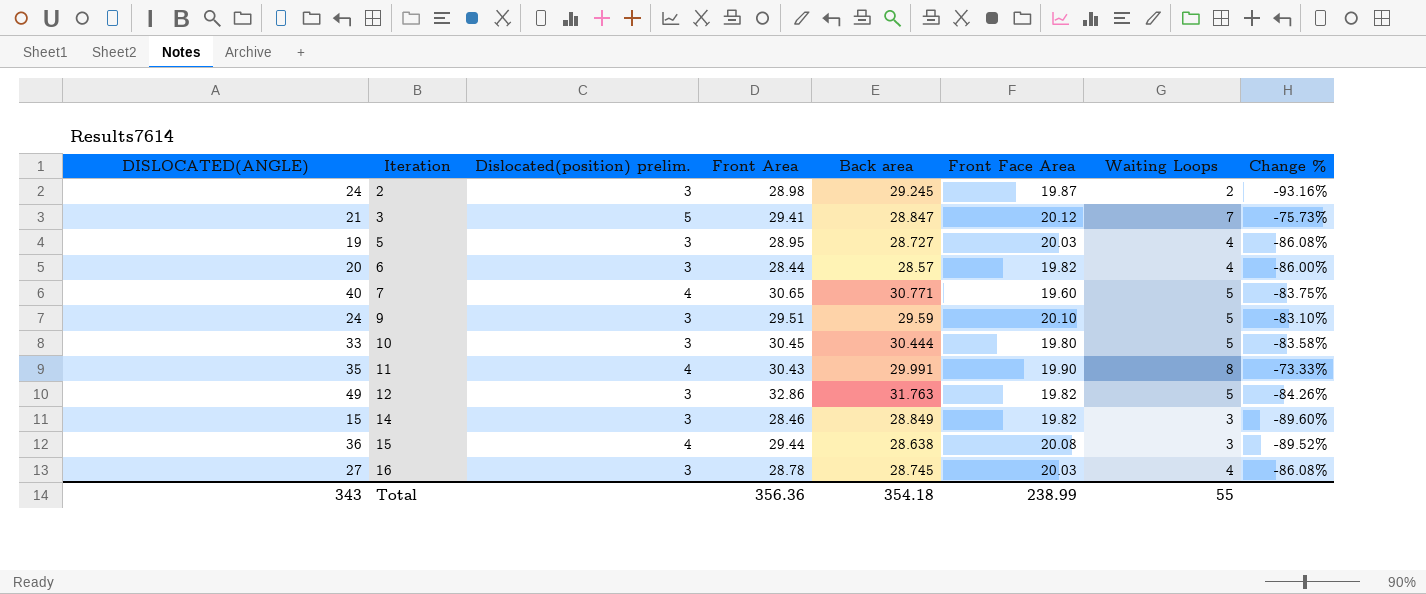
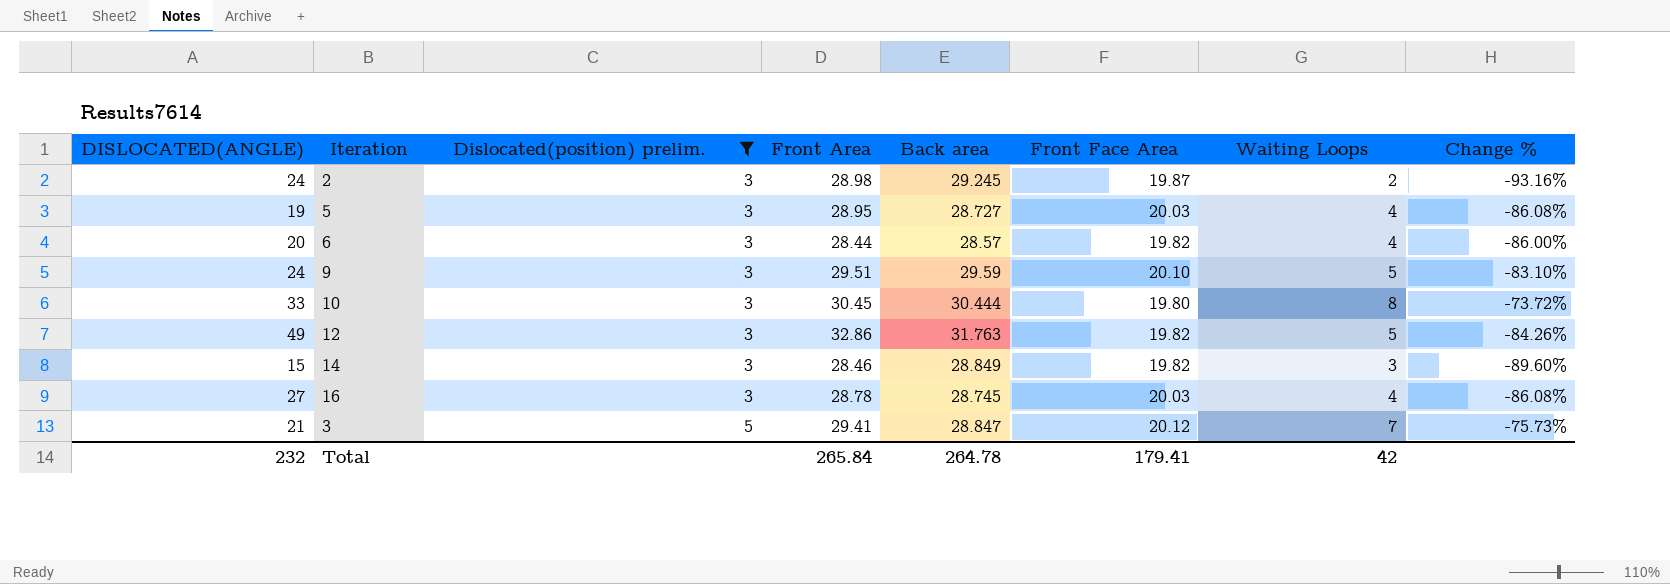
filter: none -> Dislocated(position) prelim. != 4
row order: Iteration ascending -> Dislocated(position) prelim. ascending
10 | Waiting Loops: 5 -> 8
10 | Change %: -83.58% -> -73.72%
Total | DISLOCATED(ANGLE): 343 -> 232
Total | Front Area: 356.36 -> 265.84
Total | Back area: 354.18 -> 264.78
Total | Front Face Area: 238.99 -> 179.41
Total | Waiting Loops: 55 -> 42

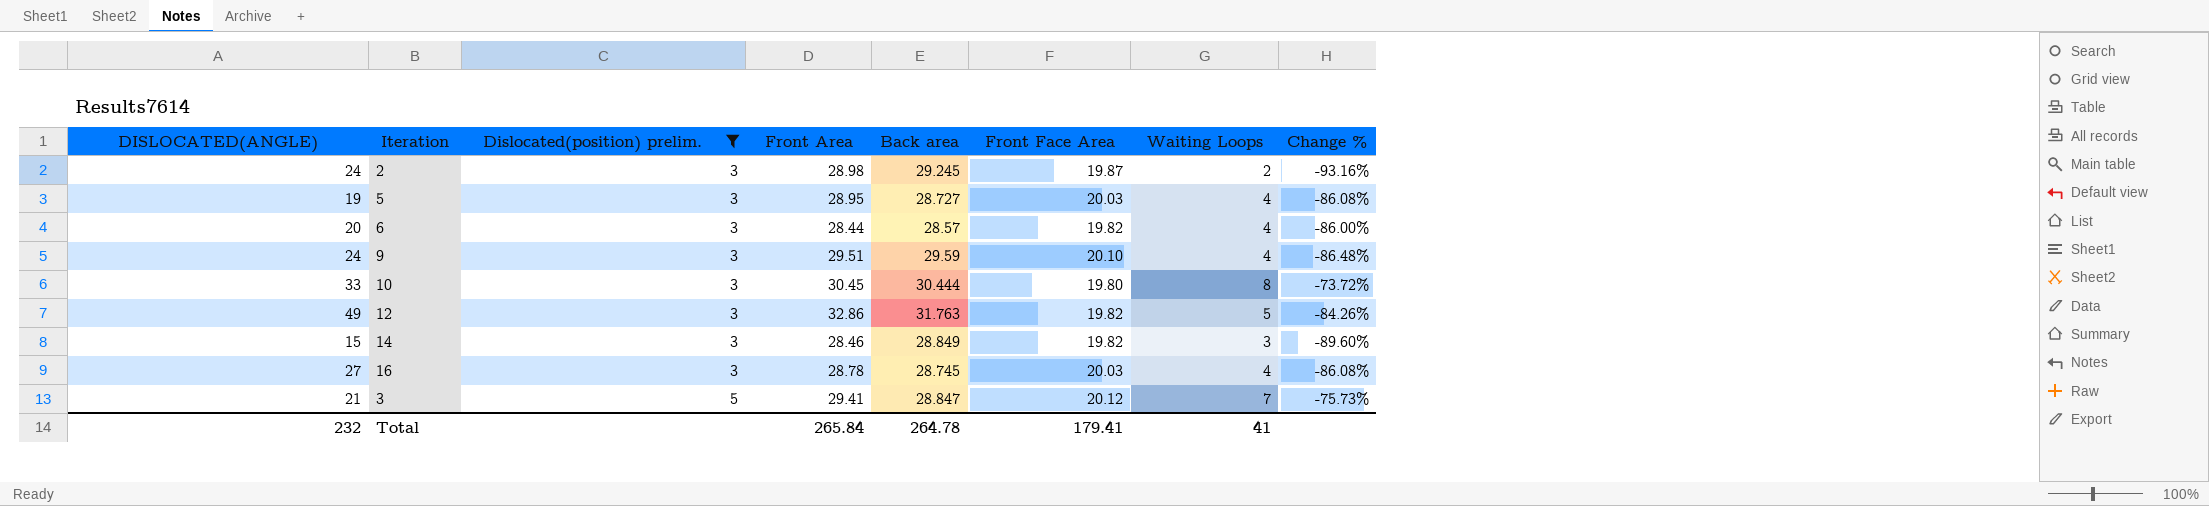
9 | Waiting Loops: 5 -> 4
9 | Change %: -83.10% -> -86.48%
Total | Waiting Loops: 42 -> 41

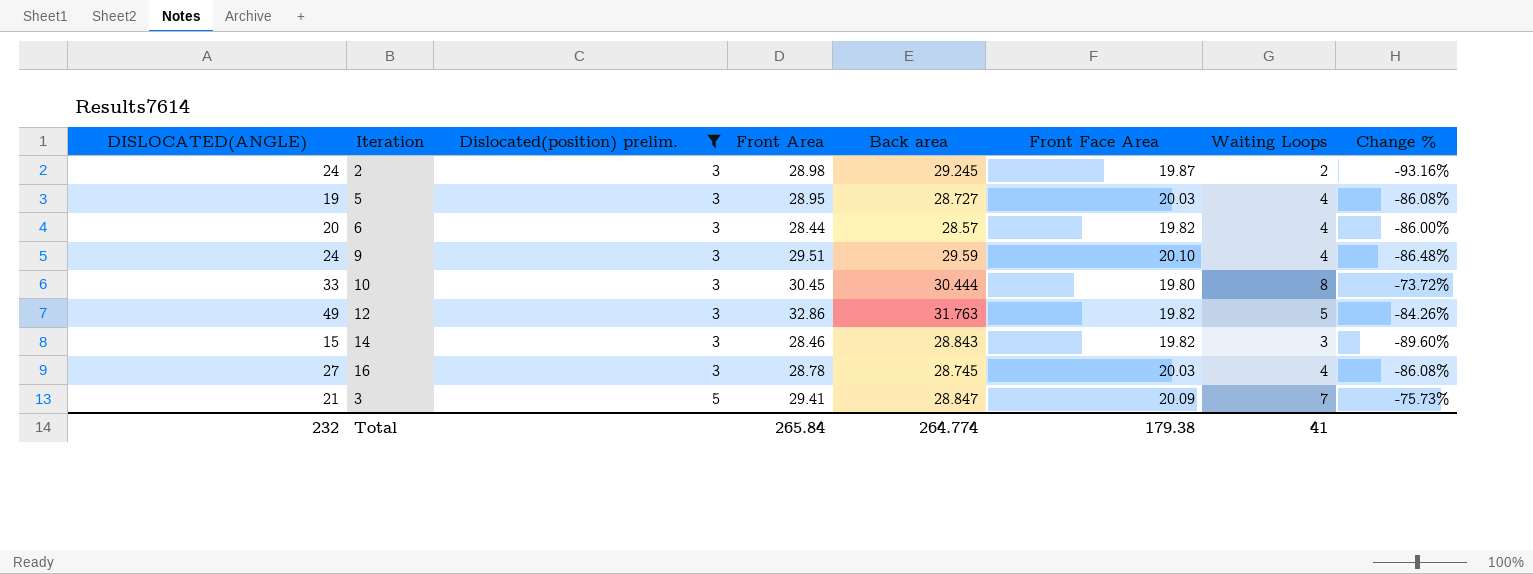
14 | Back area: 28.849 -> 28.843
3 | Front Face Area: 20.12 -> 20.09
Total | Back area: 264.78 -> 264.774
Total | Front Face Area: 179.41 -> 179.38

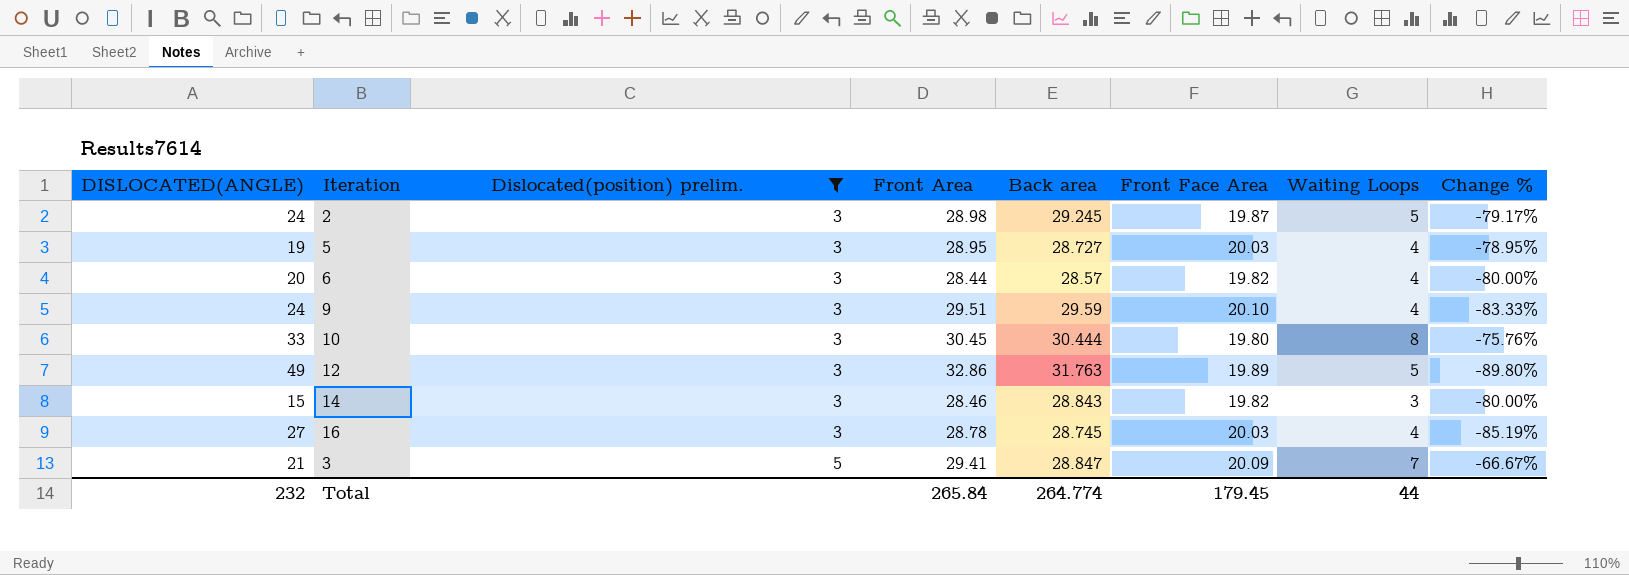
column Change % | formula: ([Waiting Loops] - [Back area]) / [Back area] -> ([Waiting Loops] - [DISLOCATED(ANGLE)]) / [DISLOCATED(ANGLE)]
2 | Waiting Loops: 2 -> 5
12 | Front Face Area: 19.82 -> 19.89
Total | Front Face Area: 179.38 -> 179.45
Total | Waiting Loops: 41 -> 44

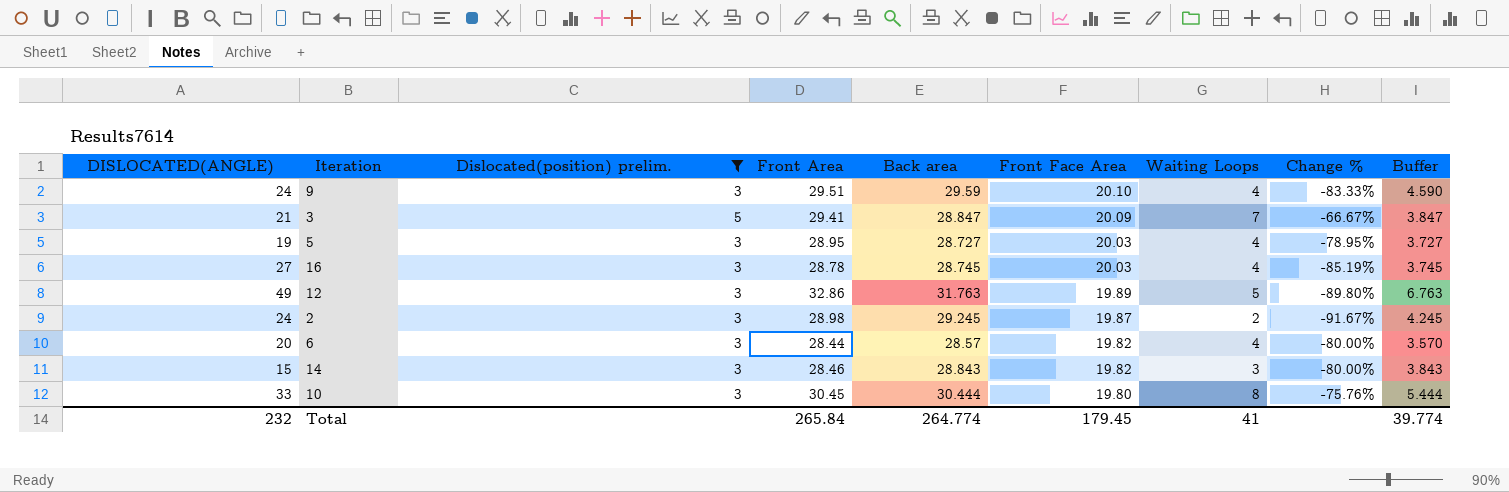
row order: Dislocated(position) prelim. ascending -> Front Face Area descending
column Buffer | formula: none -> [Back area] - 25
2 | Waiting Loops: 5 -> 2
2 | Change %: -79.17% -> -91.67%
Total | Waiting Loops: 44 -> 41

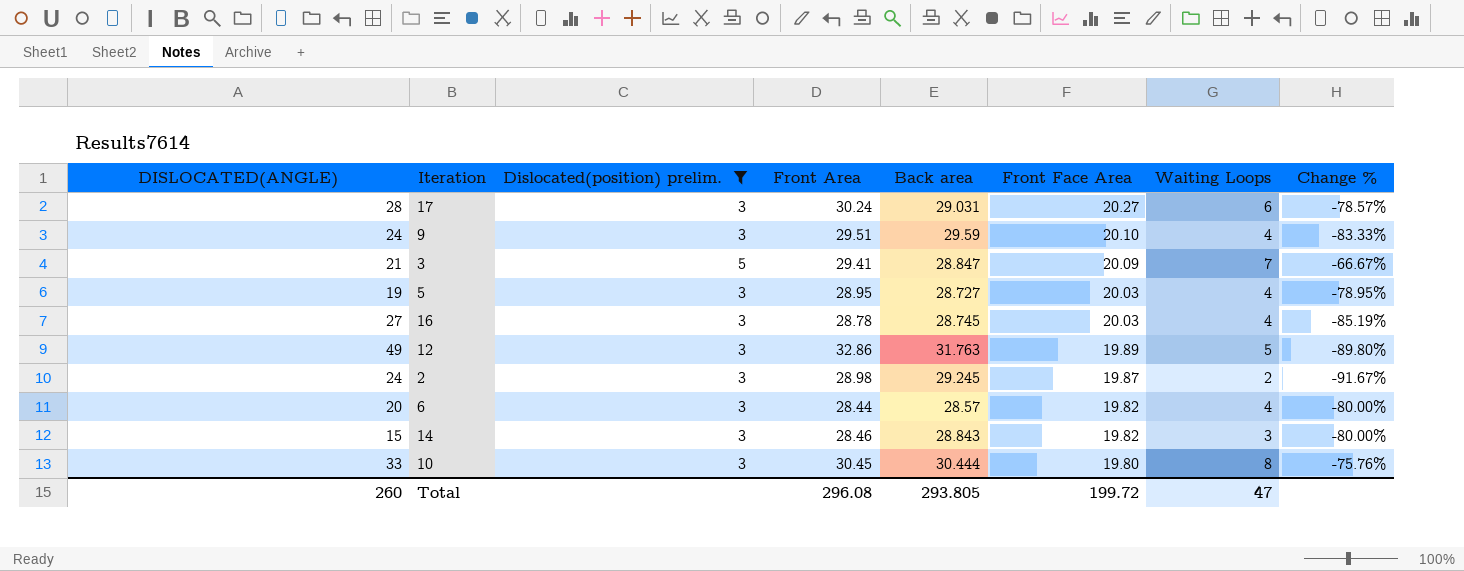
column Buffer | formula: [Back area] - 25 -> none
row 17: none -> 28 | 3 | 30.24 | 29.031 | 20.27 | 6 | -78.57%
Total | DISLOCATED(ANGLE): 232 -> 260
Total | Front Area: 265.84 -> 296.08
Total | Back area: 264.774 -> 293.805
Total | Front Face Area: 179.45 -> 199.72
Total | Waiting Loops: 41 -> 47

